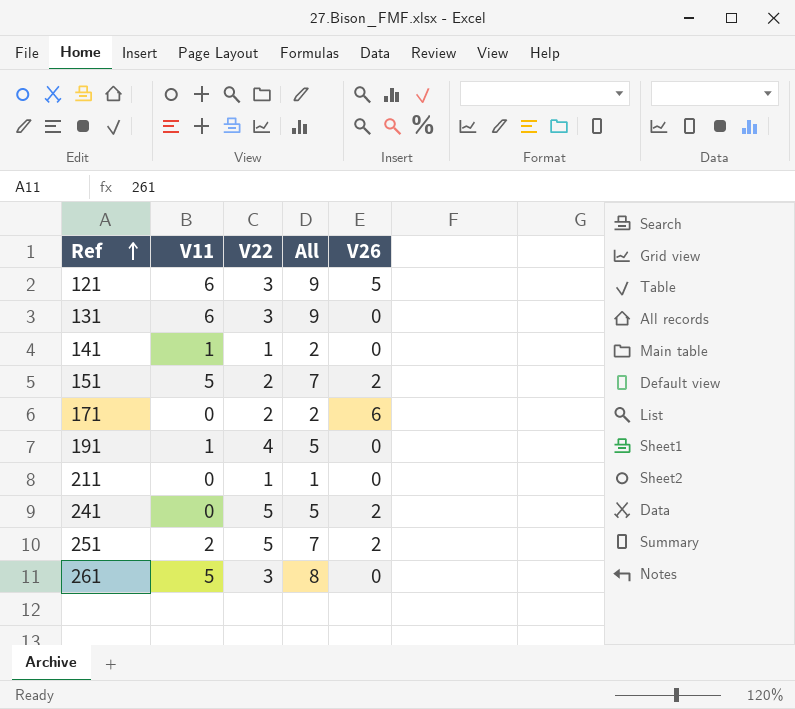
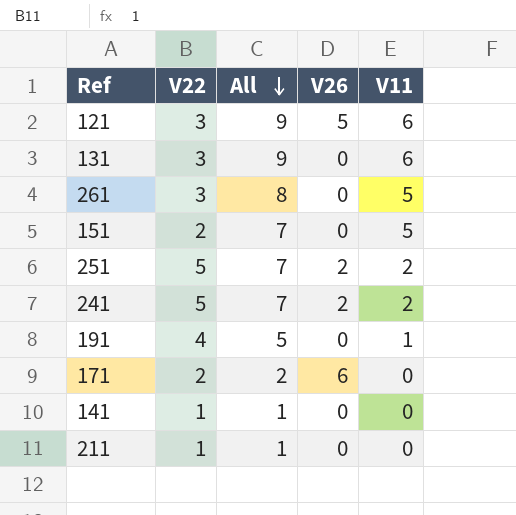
row order: Ref ascending -> All descending
column V11 | position: 2 -> 5
151 | V26: 2 -> 0
241 | All: 5 -> 7
241 | V11: 0 -> 2
141 | All: 2 -> 1
141 | V11: 1 -> 0

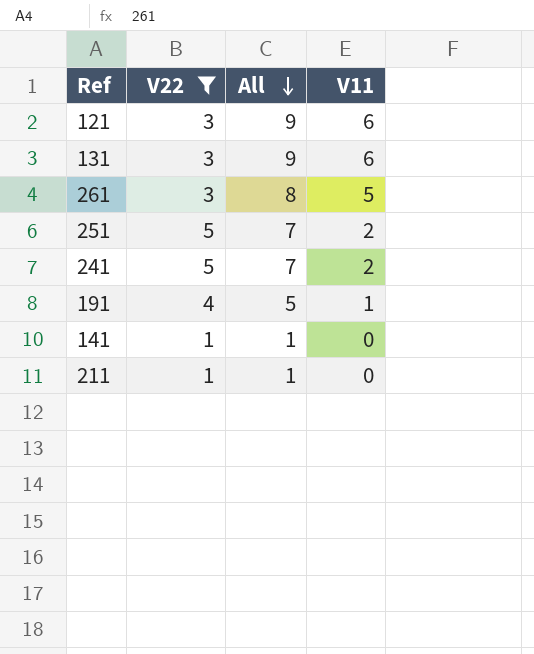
filter: none -> V22 != 2
column V26 | position: 4 -> none

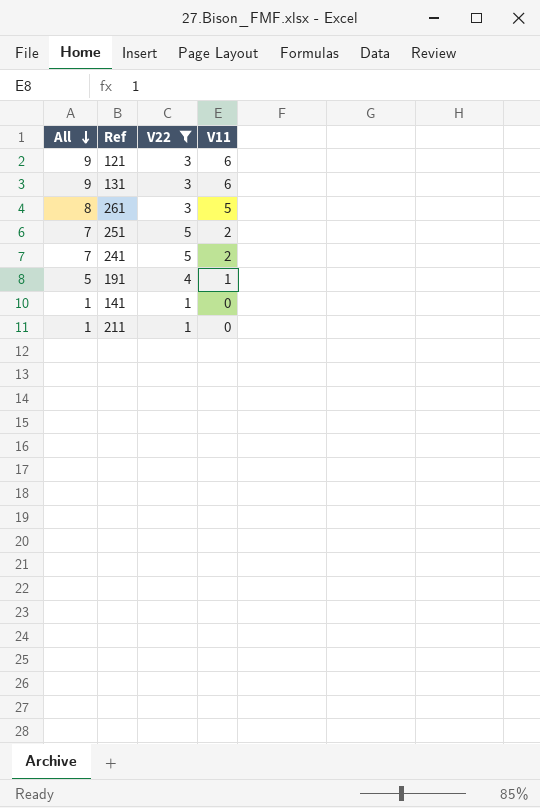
column All | position: 3 -> 1

